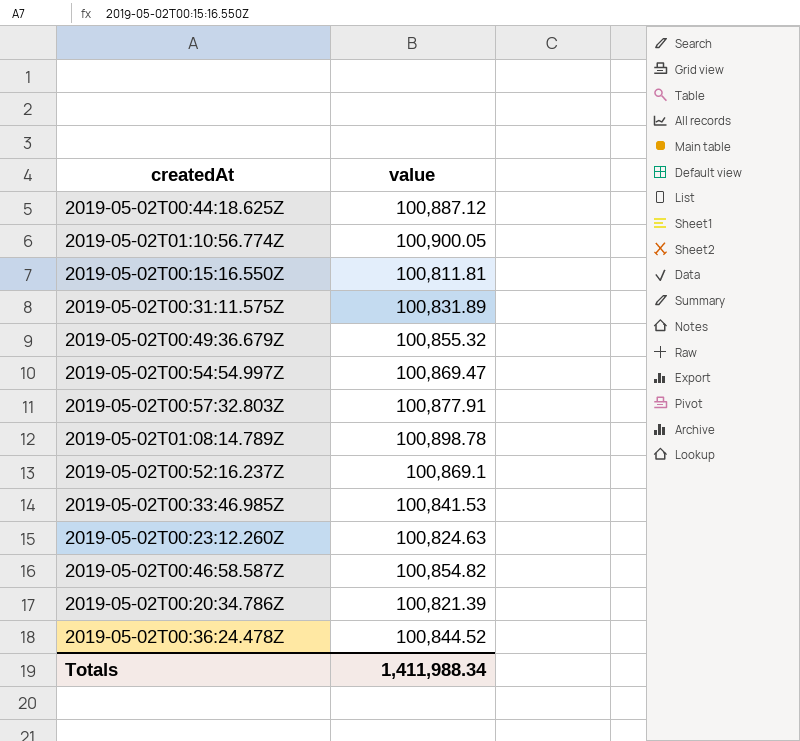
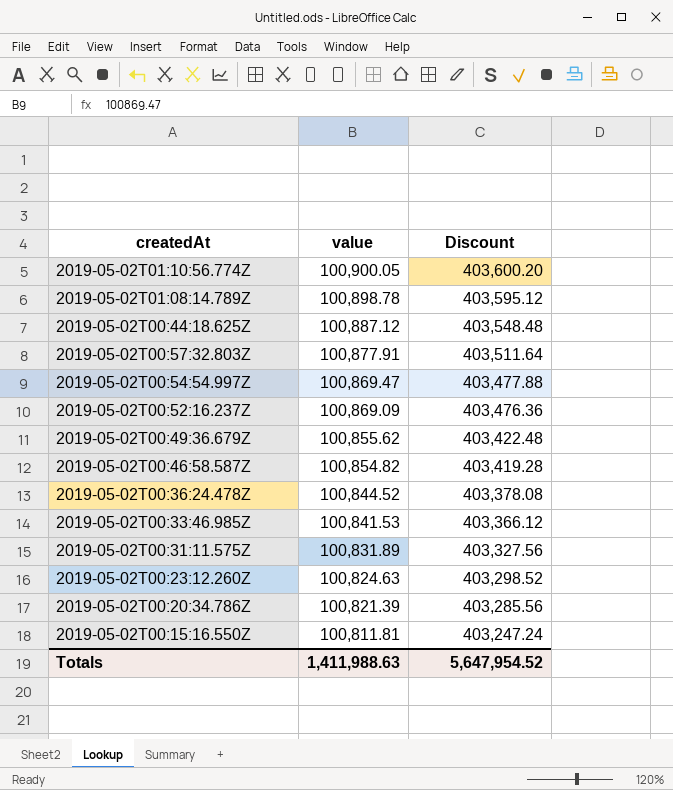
row order: none -> value descending
column Discount | formula: none -> [value] * 4
2019-05-02T00:52:16.237Z | value: 100,869.1 -> 100,869.09
2019-05-02T00:49:36.679Z | value: 100,855.32 -> 100,855.62
Totals | value: 1,411,988.34 -> 1,411,988.63

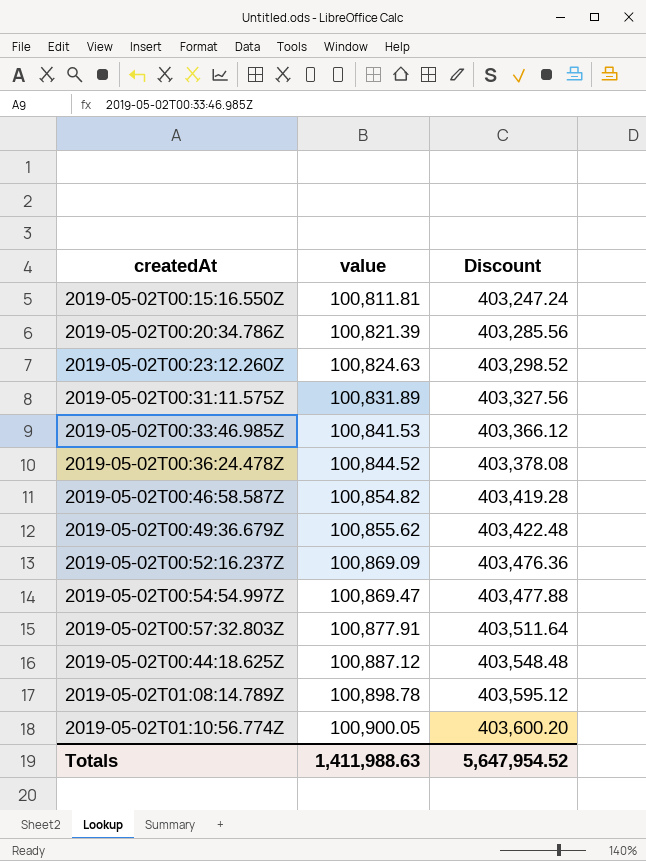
row order: value descending -> value ascending

